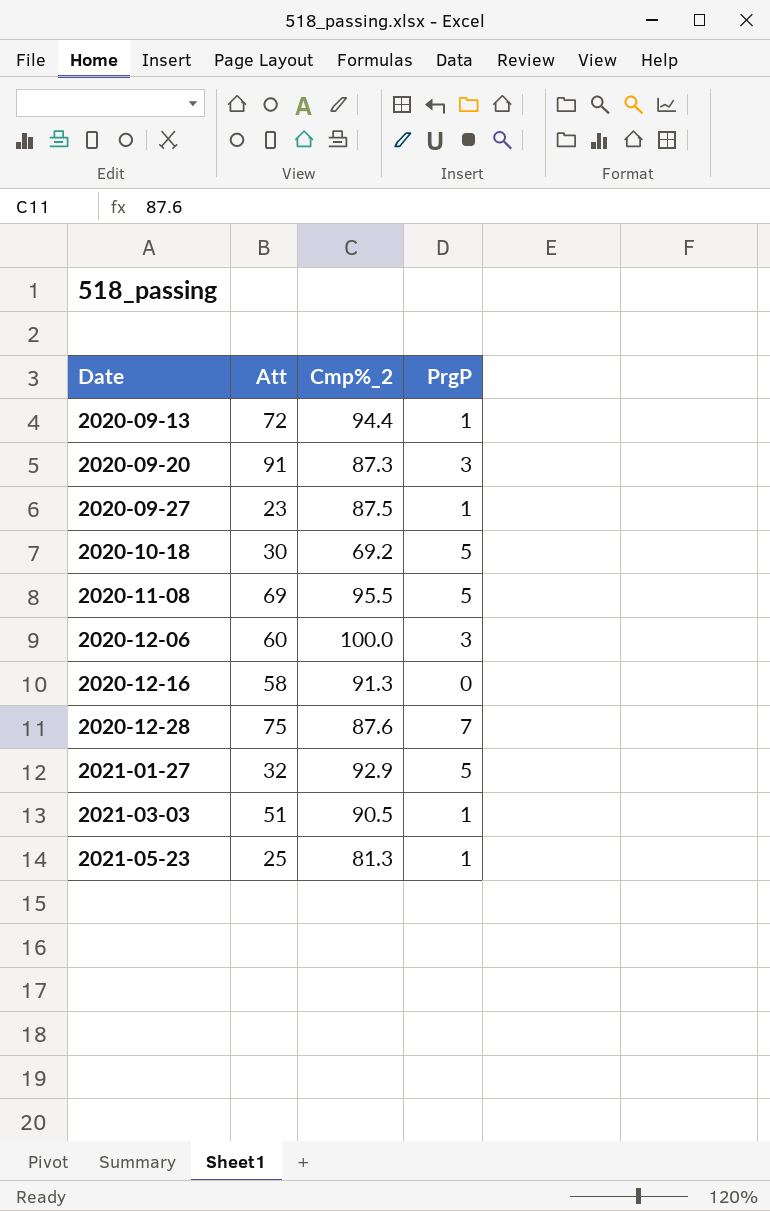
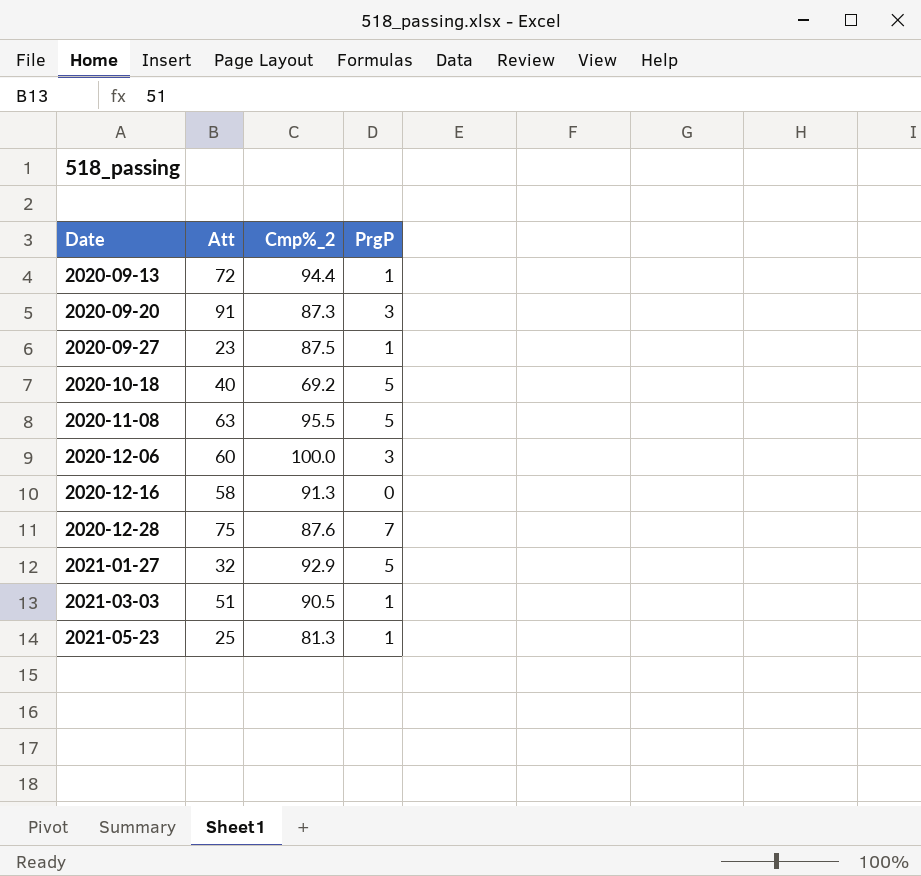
2020-10-18 | Att: 30 -> 40
2020-11-08 | Att: 69 -> 63

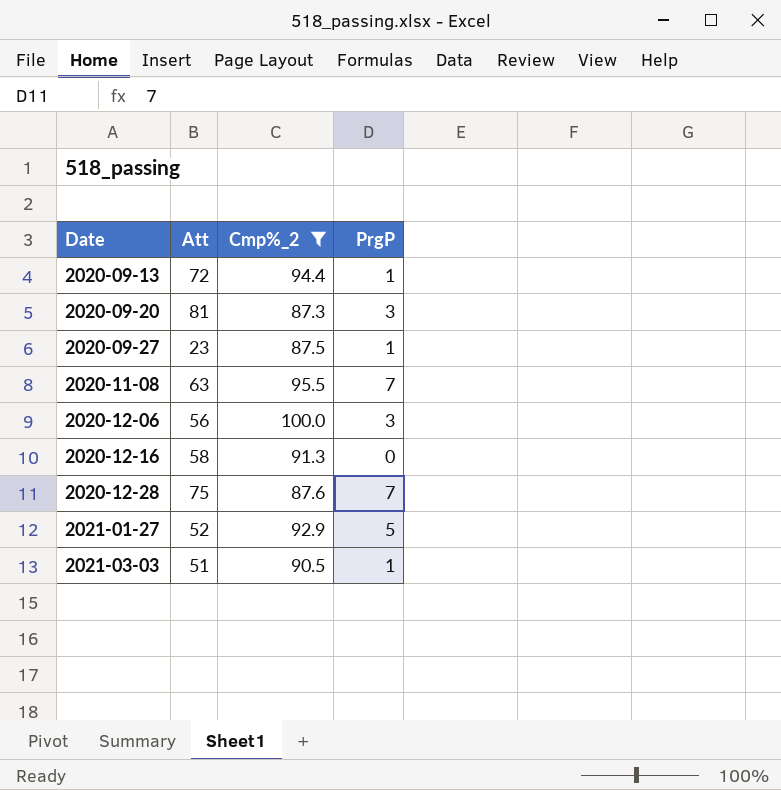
filter: none -> Cmp%_2 >= 87.3
2020-09-20 | Att: 91 -> 81
2020-11-08 | PrgP: 5 -> 7
2020-12-06 | Att: 60 -> 56
2021-01-27 | Att: 32 -> 52

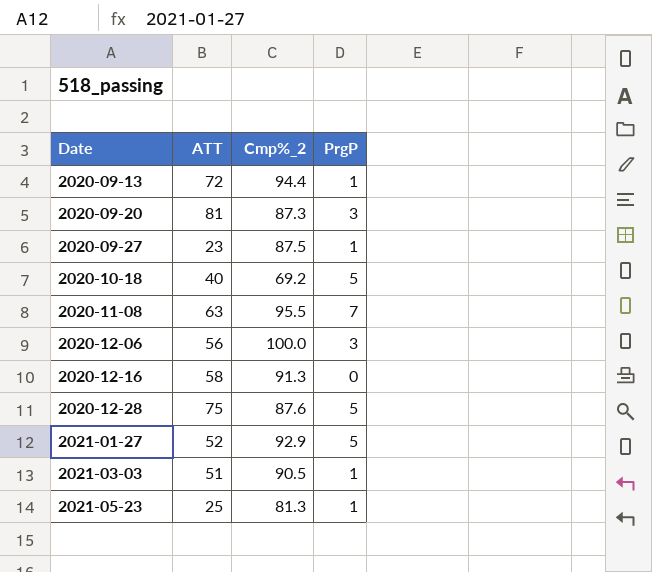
filter: Cmp%_2 >= 87.3 -> none
column name: Att -> ATT
2020-12-28 | PrgP: 7 -> 5

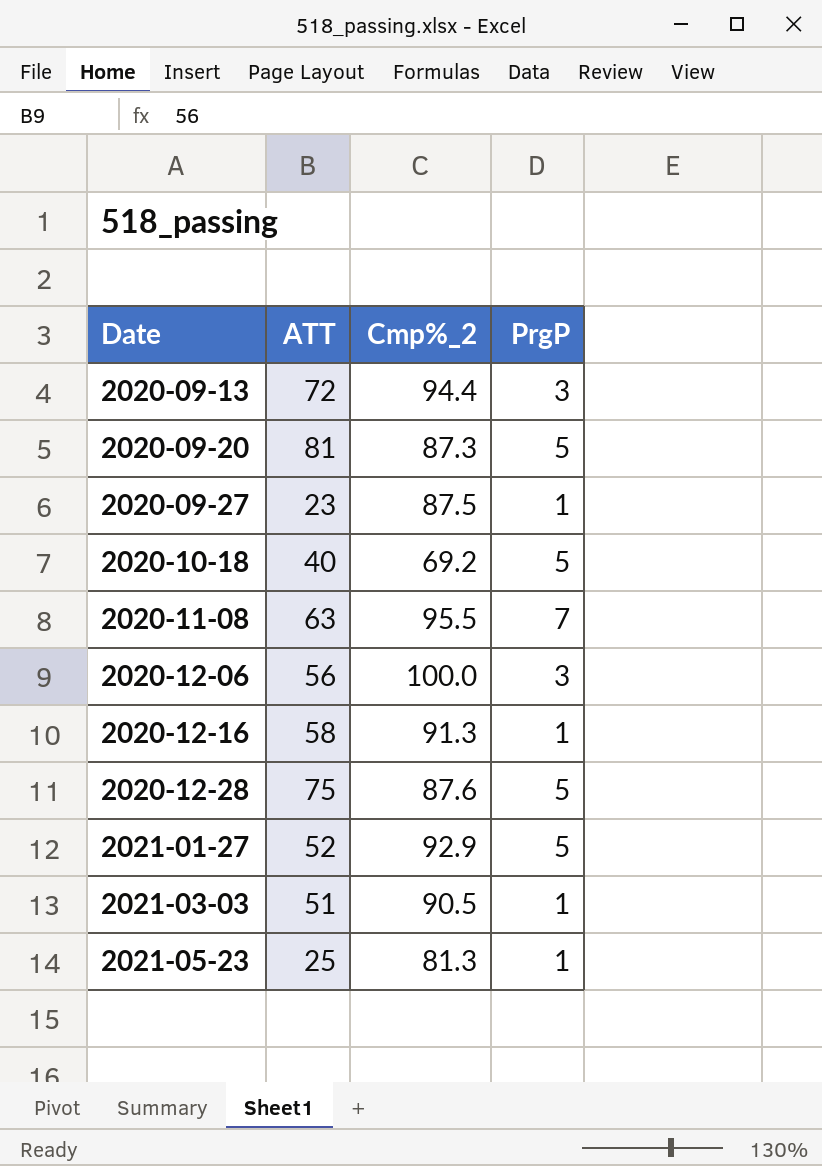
2020-09-13 | PrgP: 1 -> 3
2020-09-20 | PrgP: 3 -> 5
2020-12-16 | PrgP: 0 -> 1

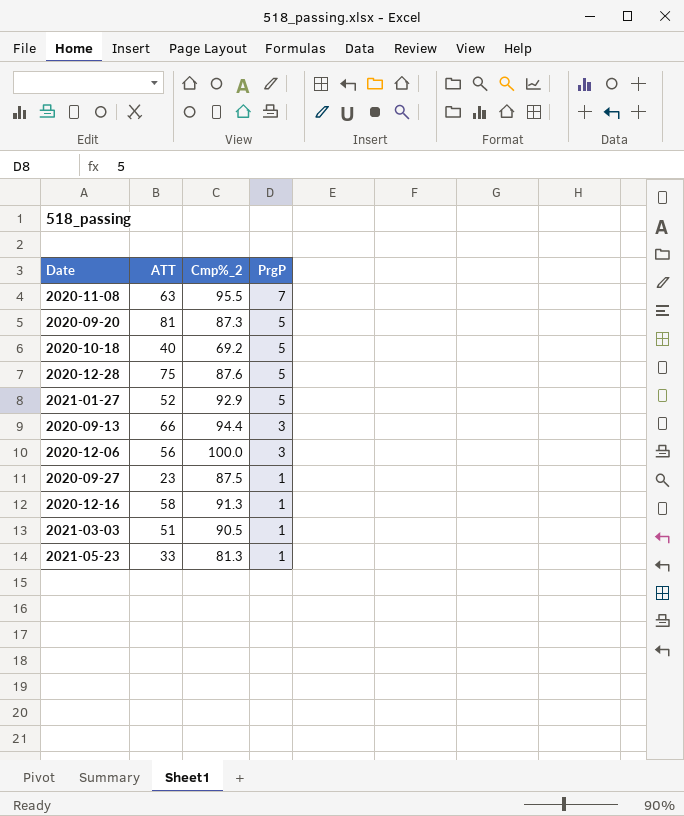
row order: Date ascending -> PrgP descending
2020-09-13 | ATT: 72 -> 66
2021-05-23 | ATT: 25 -> 33

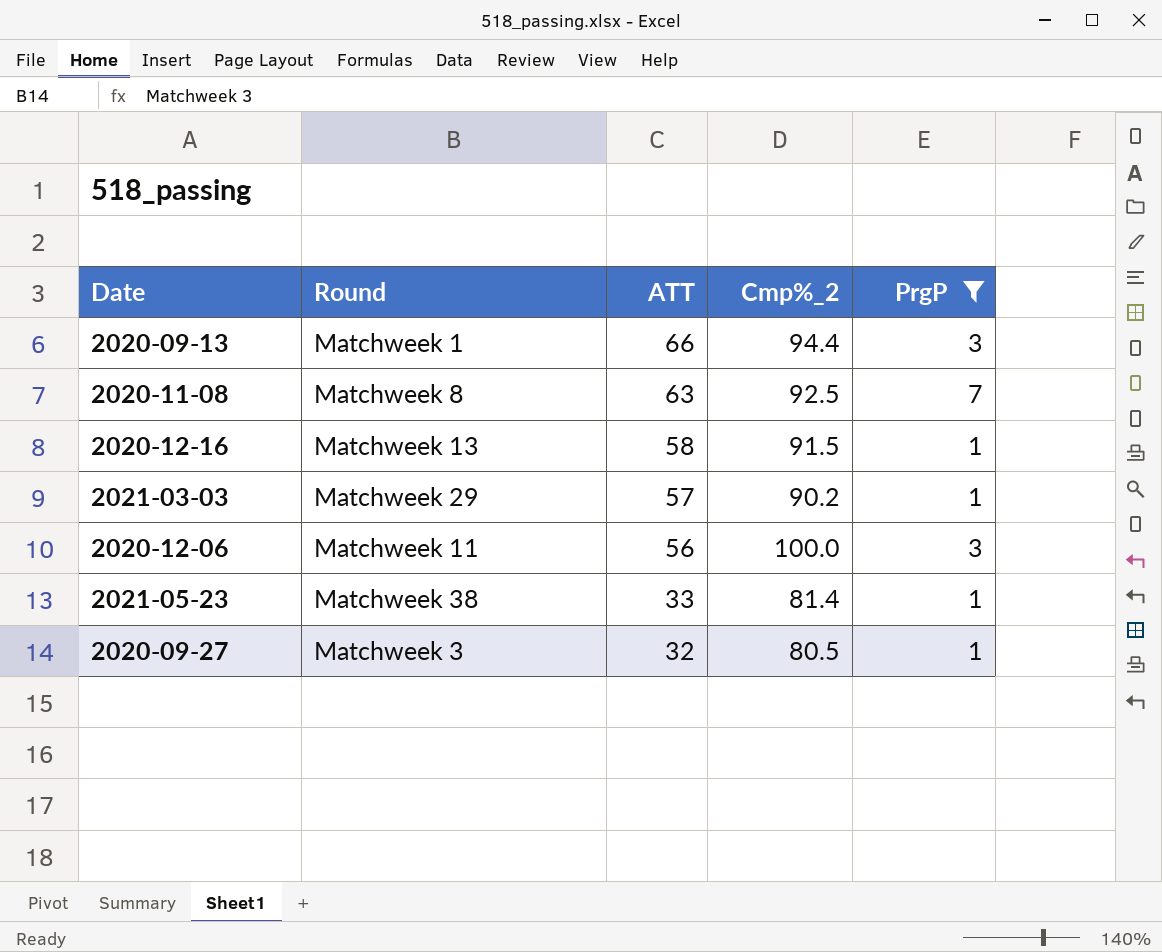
filter: none -> PrgP != 5
row order: PrgP descending -> ATT descending
column Round | position: none -> 2
2020-11-08 | Cmp%_2: 95.5 -> 92.5
2020-12-16 | Cmp%_2: 91.3 -> 91.5
2021-03-03 | ATT: 51 -> 57
2021-03-03 | Cmp%_2: 90.5 -> 90.2
2021-05-23 | Cmp%_2: 81.3 -> 81.4
2020-09-27 | ATT: 23 -> 32
2020-09-27 | Cmp%_2: 87.5 -> 80.5

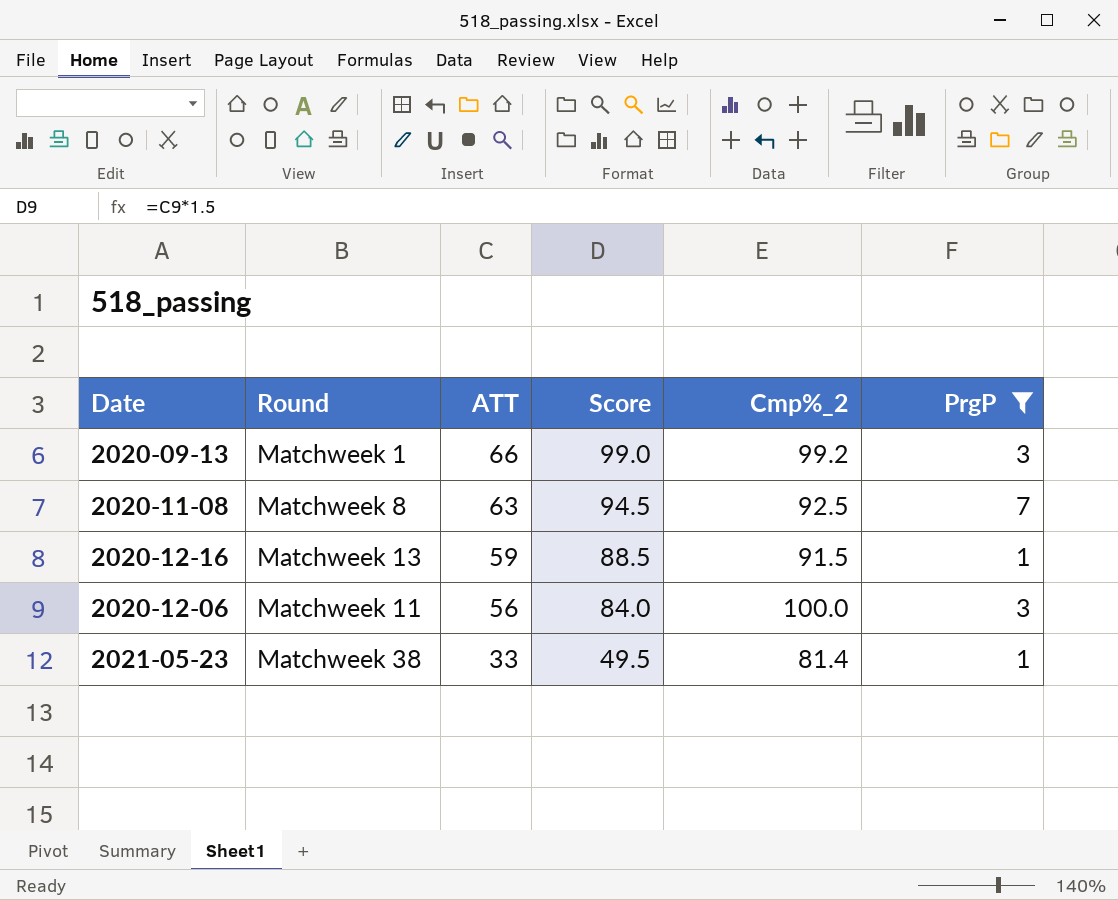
column Score | formula: none -> [ATT] * 1.5
row 2021-03-03: Matchweek 29 | 57 | 90.2 | 1 -> none
row 2020-09-27: Matchweek 3 | 32 | 80.5 | 1 -> none
2020-09-13 | Cmp%_2: 94.4 -> 99.2
2020-12-16 | ATT: 58 -> 59

